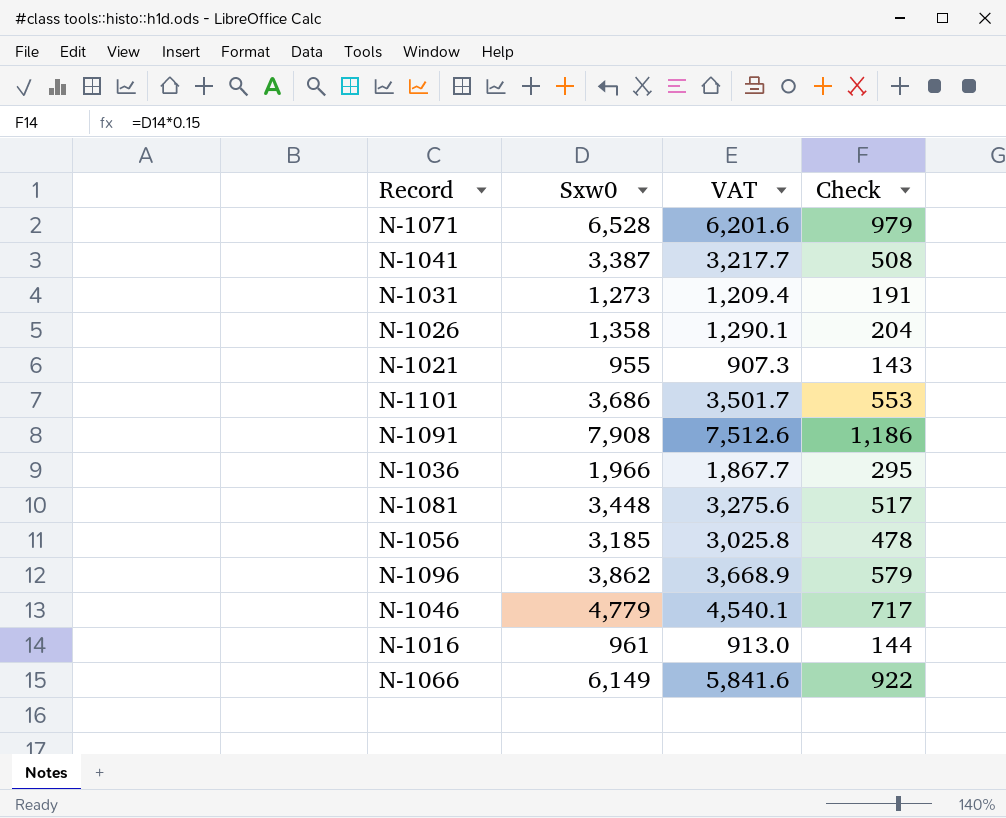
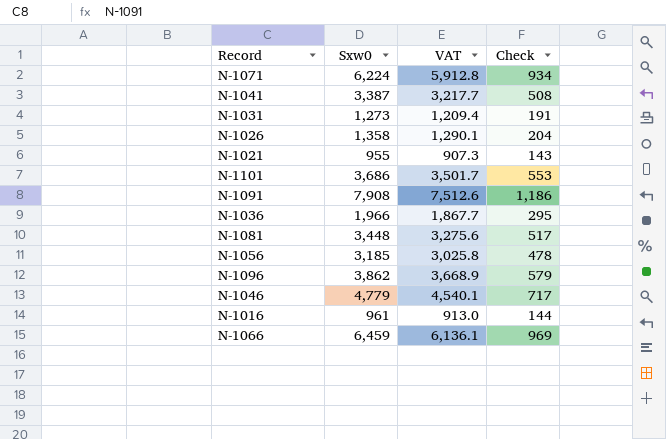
N-1071 | Sxw0: 6,528 -> 6,224
N-1071 | VAT: 6,201.6 -> 5,912.8
N-1071 | Check: 979 -> 934
N-1066 | Sxw0: 6,149 -> 6,459
N-1066 | VAT: 5,841.6 -> 6,136.1
N-1066 | Check: 922 -> 969

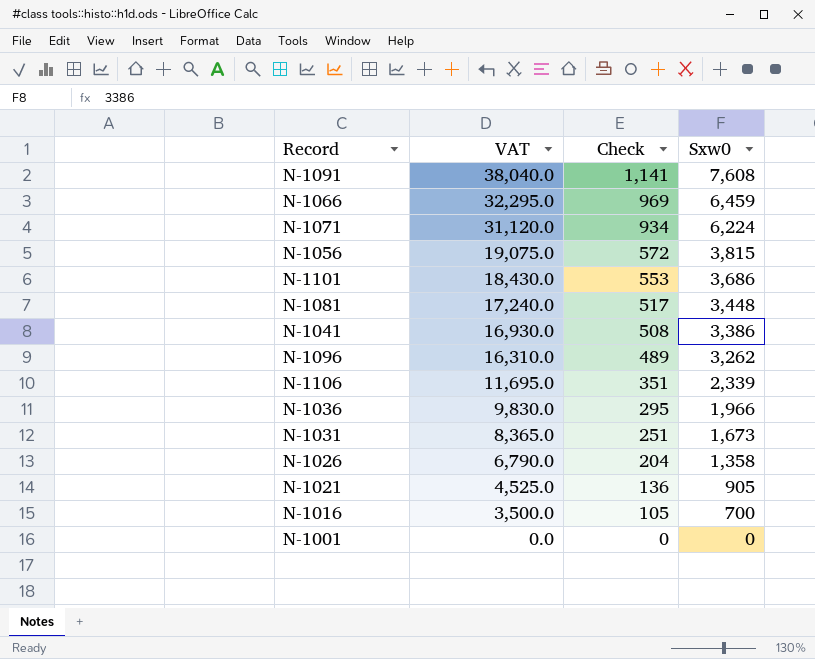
row order: none -> VAT descending
column VAT | formula: [Sxw0] * 0.95 -> [Sxw0] * 5
column Sxw0 | position: 2 -> 4
row N-1046: 4,779 | 4,540.1 | 717 -> none
N-1091 | Check: 1,186 -> 1,141
N-1091 | Sxw0: 7,908 -> 7,608
N-1056 | Check: 478 -> 572
N-1056 | Sxw0: 3,185 -> 3,815
N-1041 | Sxw0: 3,387 -> 3,386
N-1096 | Check: 579 -> 489
N-1096 | Sxw0: 3,862 -> 3,262
row N-1106: none -> 11,695.0 | 351 | 2,339
N-1031 | Check: 191 -> 251
N-1031 | Sxw0: 1,273 -> 1,673
N-1021 | Check: 143 -> 136
N-1021 | Sxw0: 955 -> 905
N-1016 | Check: 144 -> 105
N-1016 | Sxw0: 961 -> 700
row N-1001: none -> 0.0 | 0 | 0

